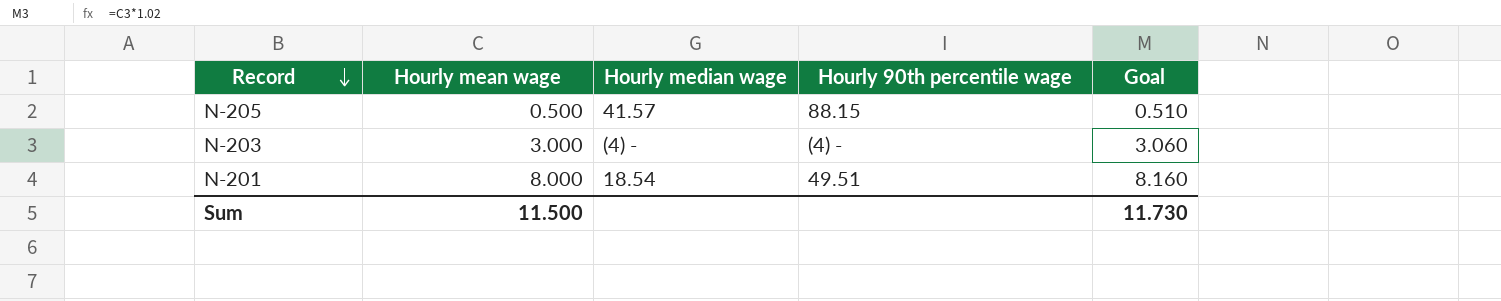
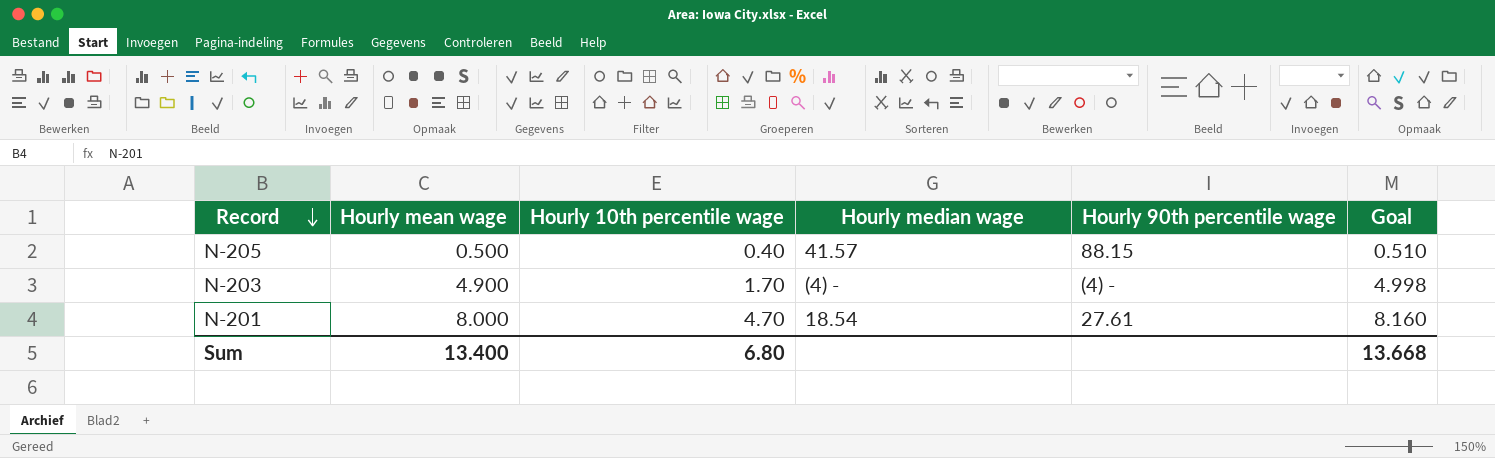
column Hourly 10th percentile wage | position: none -> 3
N-203 | Hourly mean wage: 3.000 -> 4.900
N-203 | Goal: 3.060 -> 4.998
N-201 | Hourly 90th percentile wage: 49.51 -> 27.61
Sum | Hourly mean wage: 11.500 -> 13.400
Sum | Goal: 11.730 -> 13.668

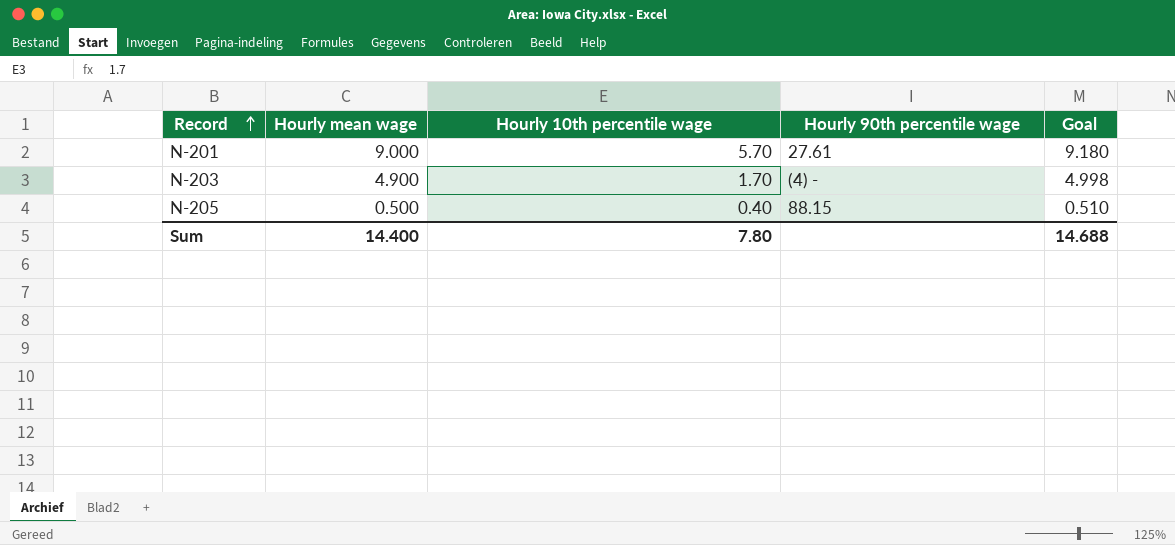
row order: Record descending -> Record ascending
column Hourly median wage | position: 4 -> none
N-201 | Hourly mean wage: 8.000 -> 9.000
N-201 | Hourly 10th percentile wage: 4.70 -> 5.70
N-201 | Goal: 8.160 -> 9.180
Sum | Hourly mean wage: 13.400 -> 14.400
Sum | Hourly 10th percentile wage: 6.80 -> 7.80
Sum | Goal: 13.668 -> 14.688

